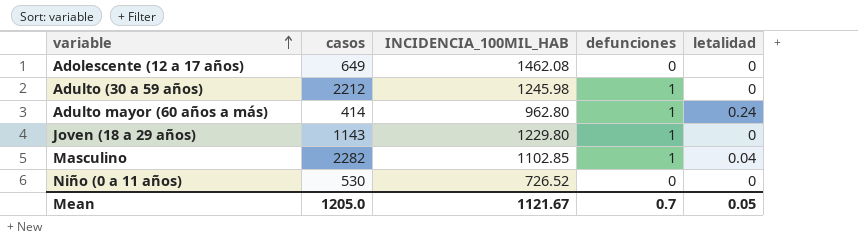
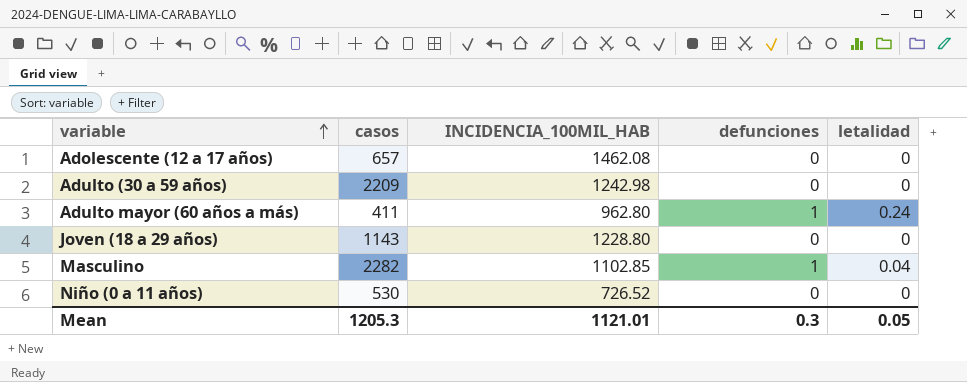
Adolescente (12 a 17 años) | casos: 649 -> 657
Adulto (30 a 59 años) | casos: 2212 -> 2209
Adulto (30 a 59 años) | INCIDENCIA_100MIL_HAB: 1245.98 -> 1242.98
Adulto (30 a 59 años) | defunciones: 1 -> 0
Adulto mayor (60 años a más) | casos: 414 -> 411
Joven (18 a 29 años) | INCIDENCIA_100MIL_HAB: 1229.80 -> 1228.80
Joven (18 a 29 años) | defunciones: 1 -> 0
Mean | casos: 1205.0 -> 1205.3
Mean | INCIDENCIA_100MIL_HAB: 1121.67 -> 1121.01
Mean | defunciones: 0.7 -> 0.3

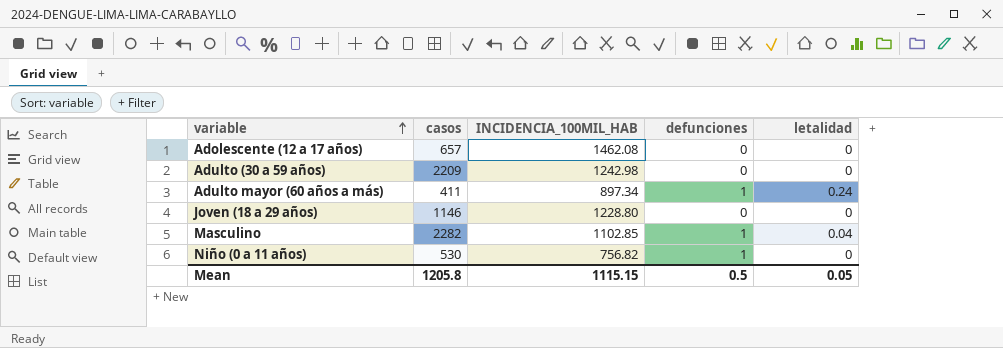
Adulto mayor (60 años a más) | INCIDENCIA_100MIL_HAB: 962.80 -> 897.34
Joven (18 a 29 años) | casos: 1143 -> 1146
Niño (0 a 11 años) | INCIDENCIA_100MIL_HAB: 726.52 -> 756.82
Niño (0 a 11 años) | defunciones: 0 -> 1
Mean | casos: 1205.3 -> 1205.8
Mean | INCIDENCIA_100MIL_HAB: 1121.01 -> 1115.15
Mean | defunciones: 0.3 -> 0.5

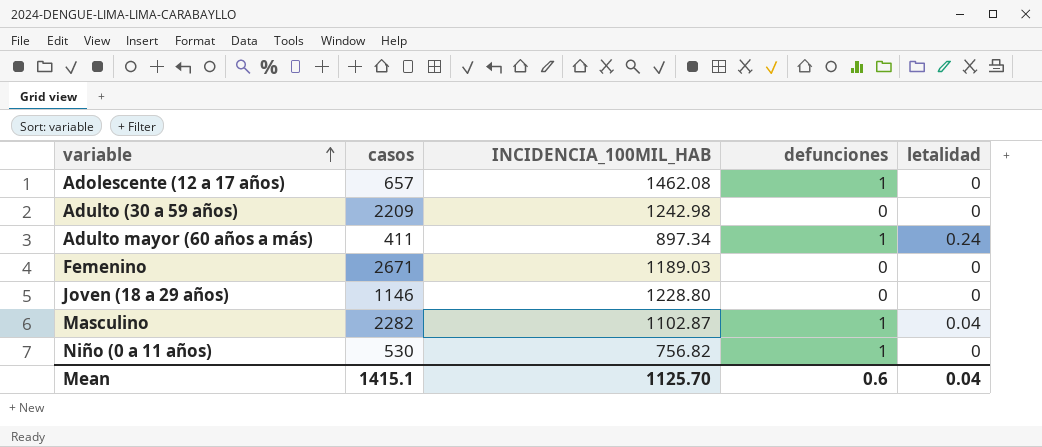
Adolescente (12 a 17 años) | defunciones: 0 -> 1
row Femenino: none -> 2671 | 1189.03 | 0 | 0
Masculino | INCIDENCIA_100MIL_HAB: 1102.85 -> 1102.87
Mean | casos: 1205.8 -> 1415.1
Mean | INCIDENCIA_100MIL_HAB: 1115.15 -> 1125.70
Mean | defunciones: 0.5 -> 0.6
Mean | letalidad: 0.05 -> 0.04

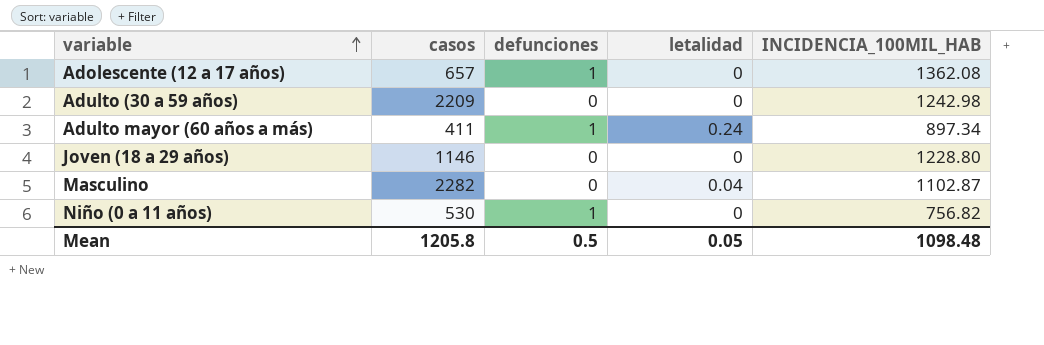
column INCIDENCIA_100MIL_HAB | position: 3 -> 5
row Femenino: 2671 | 1189.03 | 0 | 0 -> none
Adolescente (12 a 17 años) | INCIDENCIA_100MIL_HAB: 1462.08 -> 1362.08
Masculino | defunciones: 1 -> 0
Mean | casos: 1415.1 -> 1205.8
Mean | defunciones: 0.6 -> 0.5
Mean | letalidad: 0.04 -> 0.05
Mean | INCIDENCIA_100MIL_HAB: 1125.70 -> 1098.48

